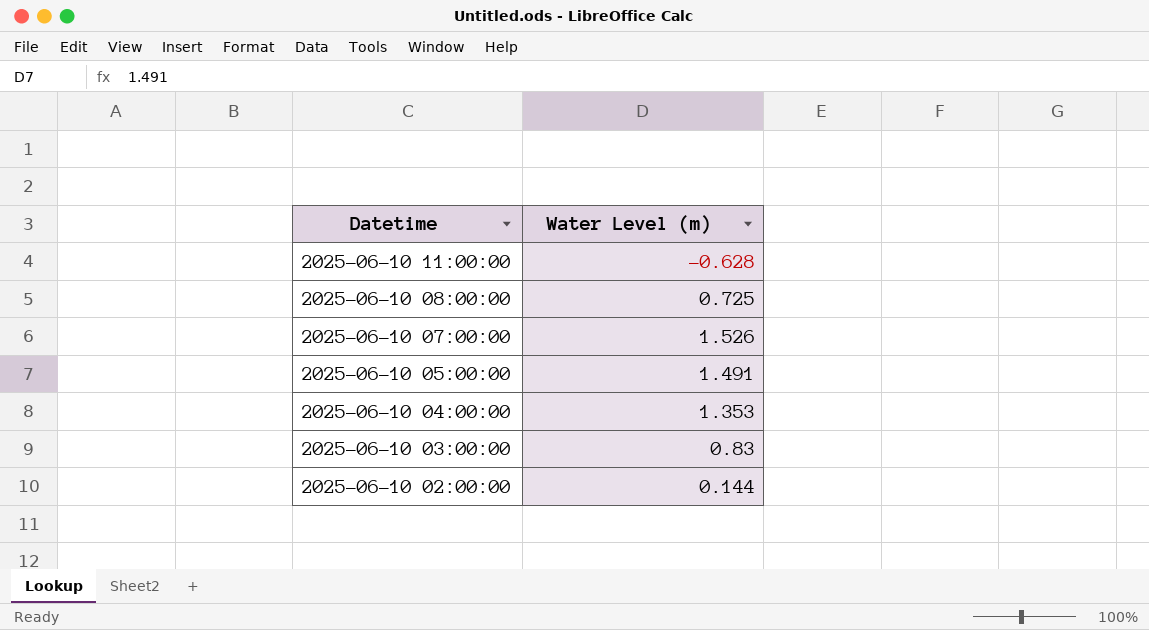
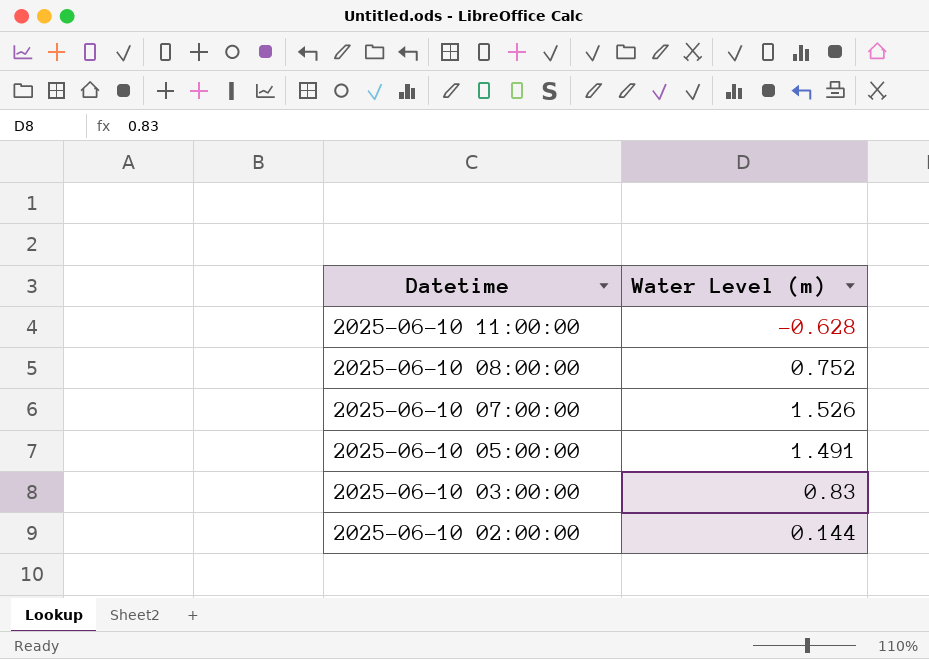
row 2025-06-10 04:00:00: 1.353 -> none
2025-06-10 08:00:00 | Water Level (m): 0.725 -> 0.752

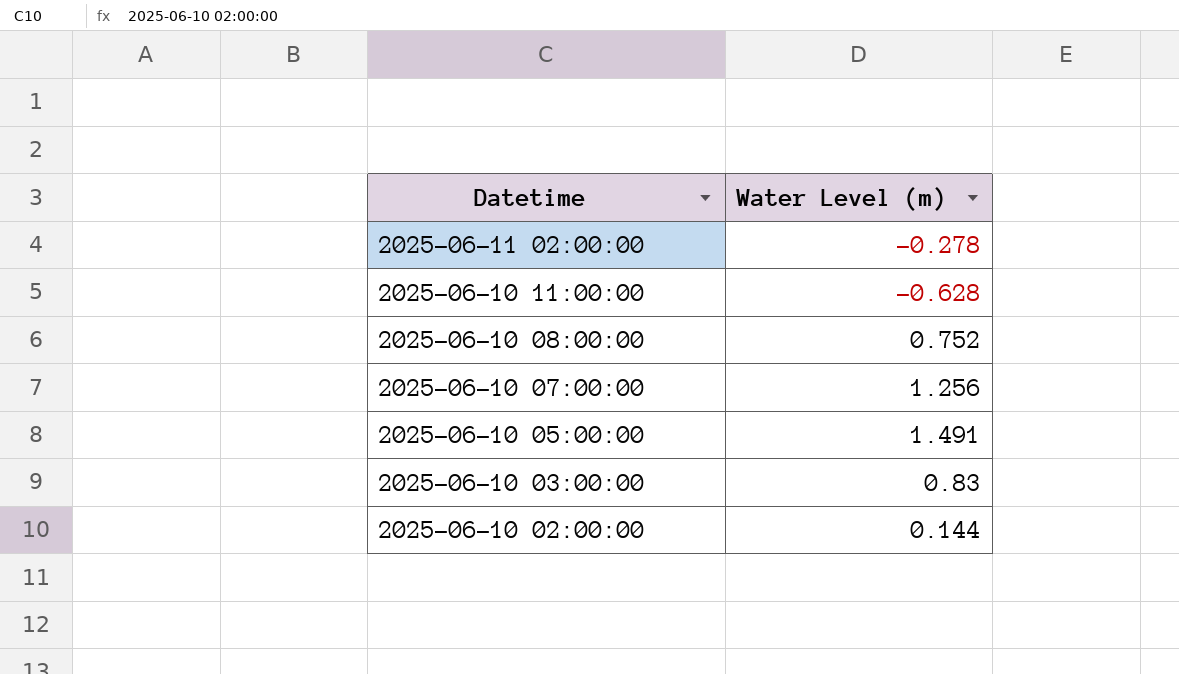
row 2025-06-11 02:00:00: none -> -0.278
2025-06-10 07:00:00 | Water Level (m): 1.526 -> 1.256

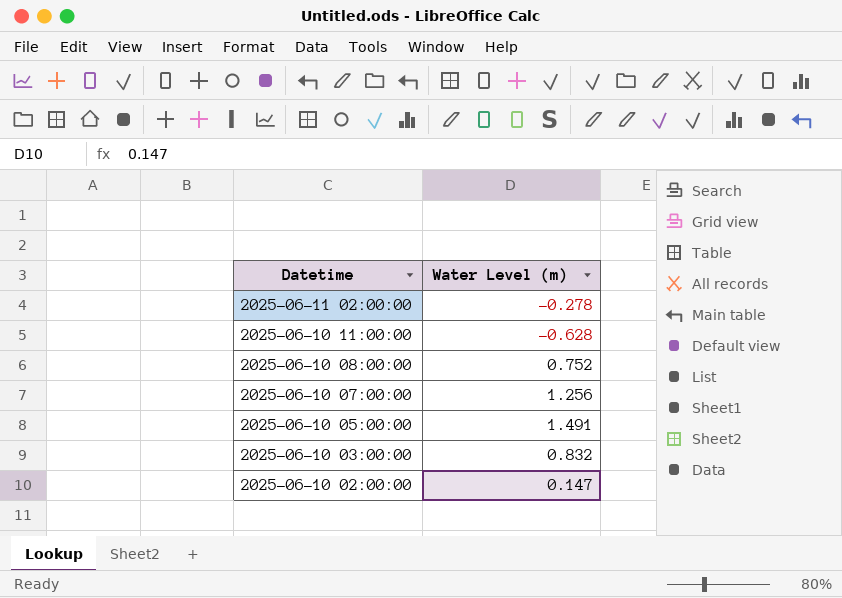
2025-06-10 03:00:00 | Water Level (m): 0.83 -> 0.832
2025-06-10 02:00:00 | Water Level (m): 0.144 -> 0.147

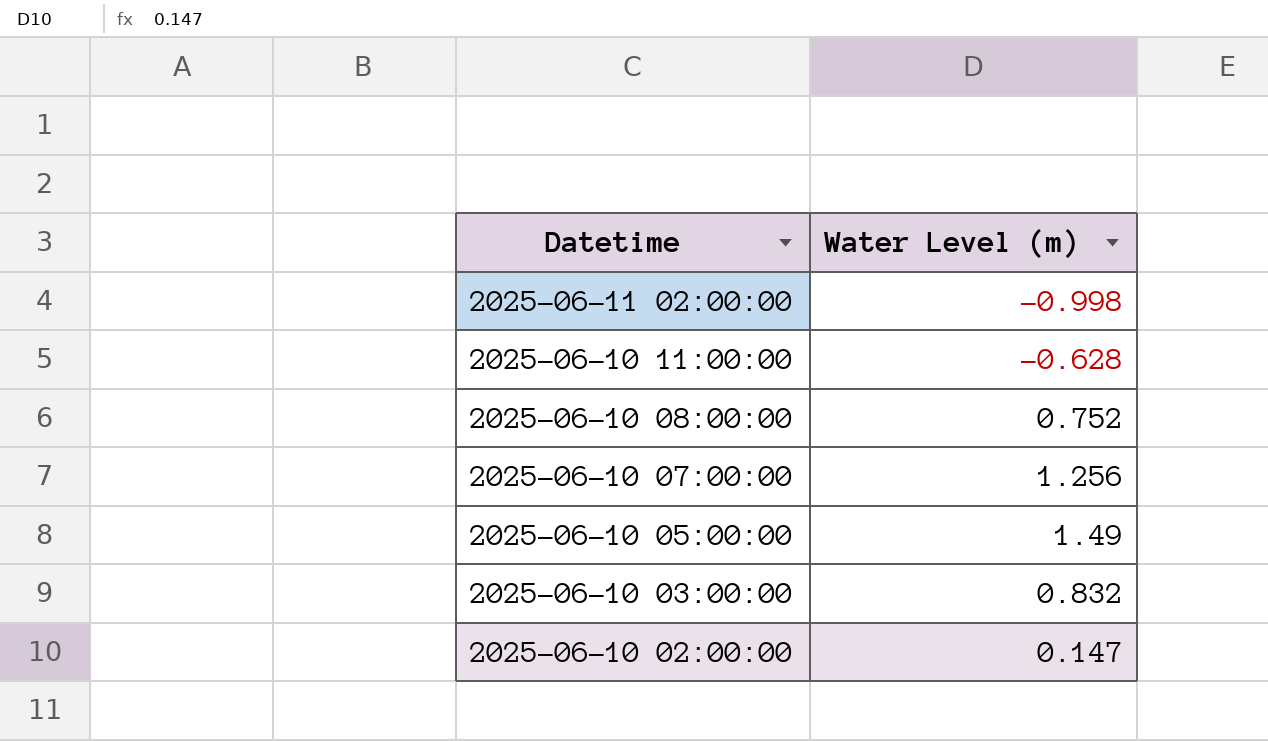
2025-06-11 02:00:00 | Water Level (m): -0.278 -> -0.998
2025-06-10 05:00:00 | Water Level (m): 1.491 -> 1.49

